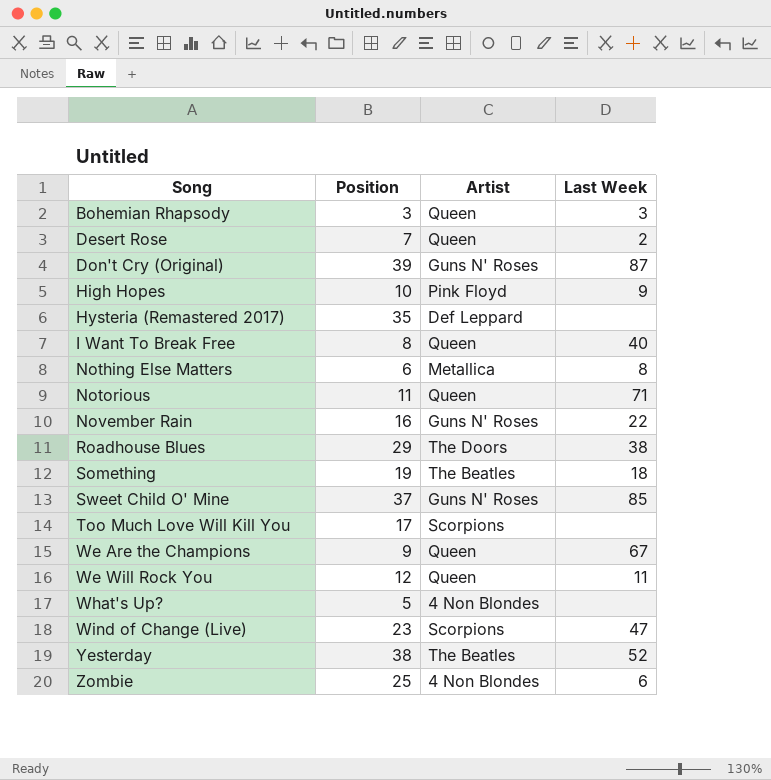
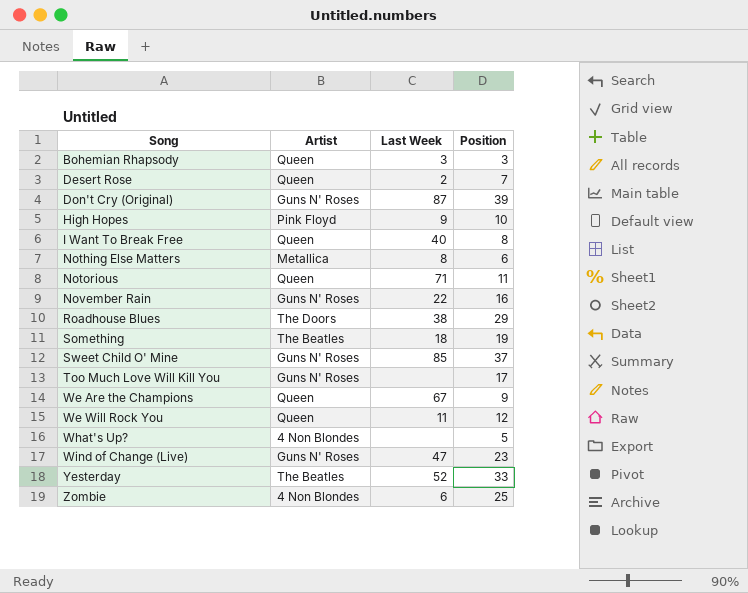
column Position | position: 2 -> 4
row Hysteria (Remastered 2017): 35 | Def Leppard | none -> none
Too Much Love Will Kill You | Artist: Scorpions -> Guns N' Roses
Wind of Change (Live) | Artist: Scorpions -> Guns N' Roses
Yesterday | Position: 38 -> 33

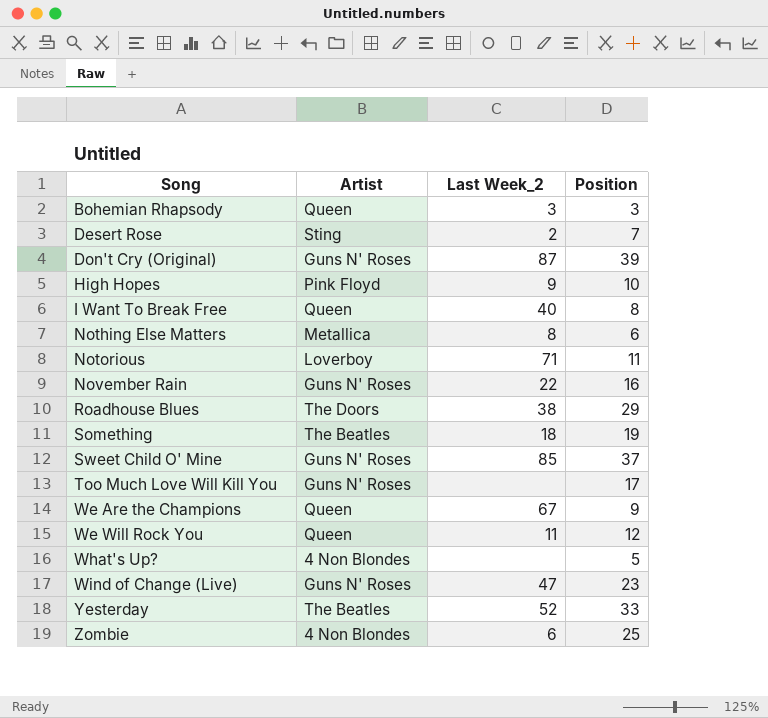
column name: Last Week -> Last Week_2
Desert Rose | Artist: Queen -> Sting
Notorious | Artist: Queen -> Loverboy

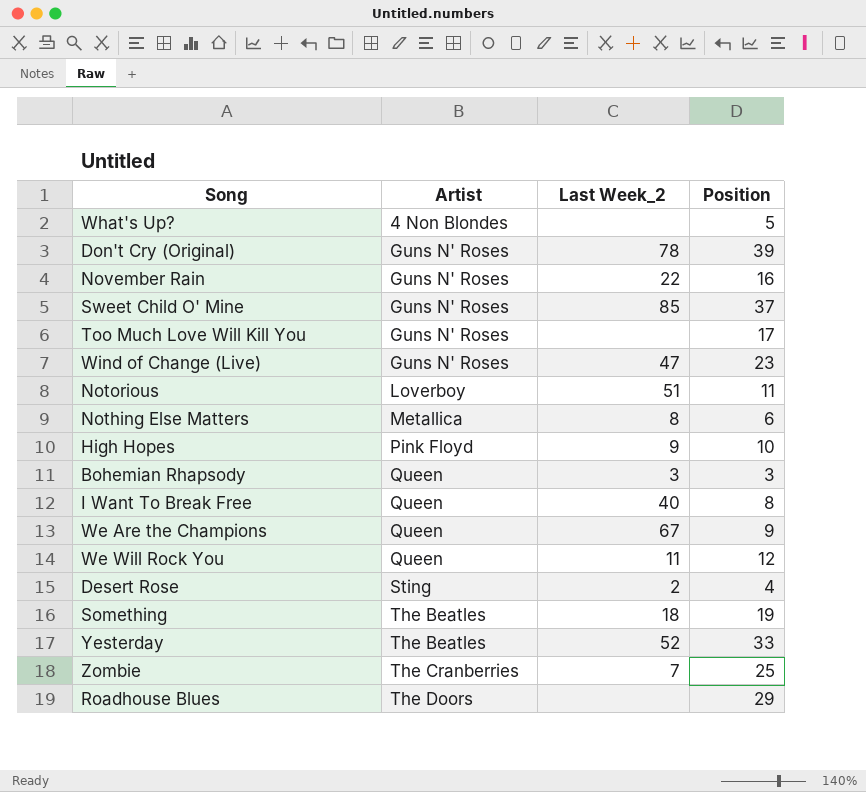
row order: Song ascending -> Artist ascending
Don't Cry (Original) | Last Week_2: 87 -> 78
Notorious | Last Week_2: 71 -> 51
Desert Rose | Position: 7 -> 4
Zombie | Artist: 4 Non Blondes -> The Cranberries
Zombie | Last Week_2: 6 -> 7
Roadhouse Blues | Last Week_2: 38 -> none

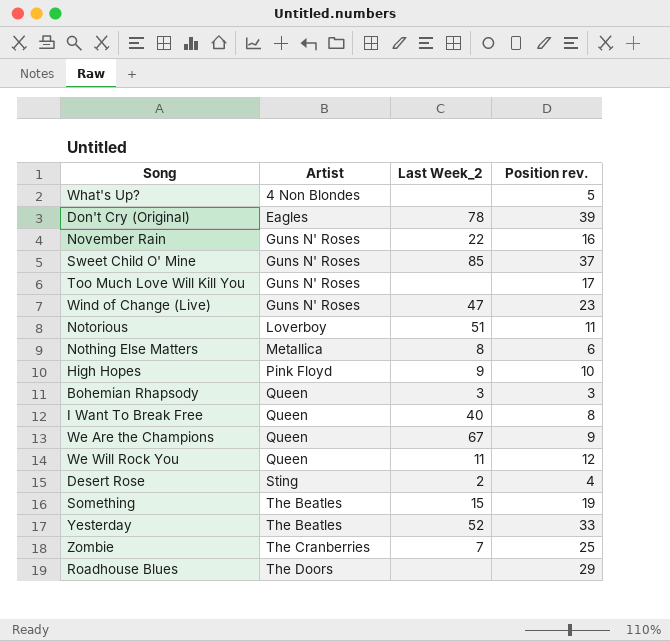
column name: Position -> Position rev.
Don't Cry (Original) | Artist: Guns N' Roses -> Eagles
Something | Last Week_2: 18 -> 15

